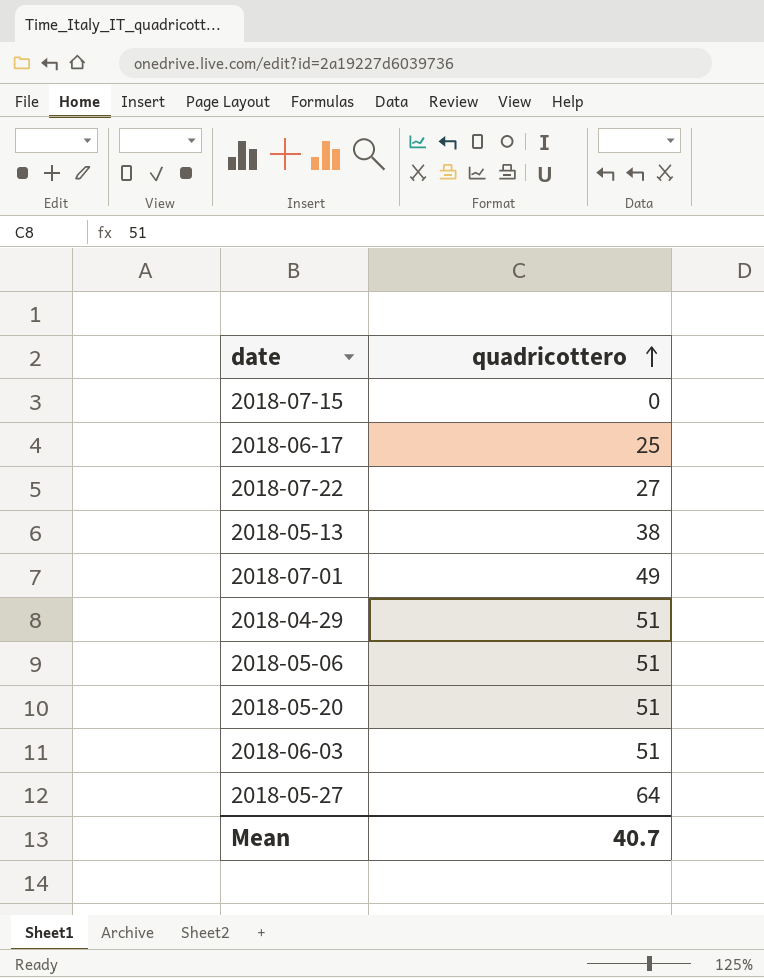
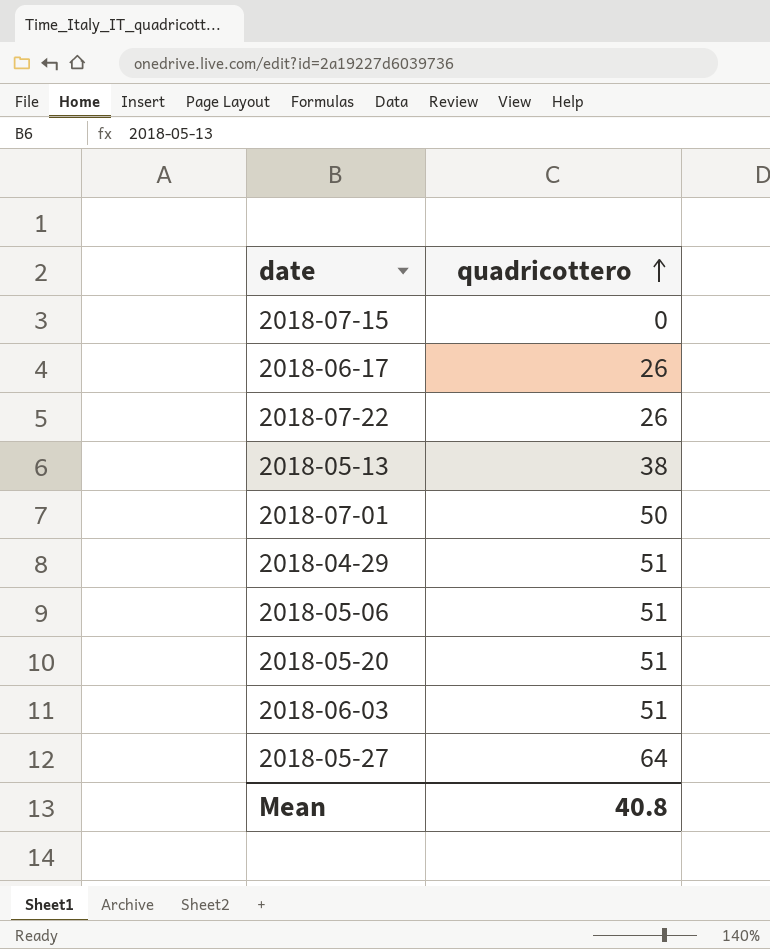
2018-06-17 | quadricottero: 25 -> 26
2018-07-22 | quadricottero: 27 -> 26
2018-07-01 | quadricottero: 49 -> 50
Mean | quadricottero: 40.7 -> 40.8

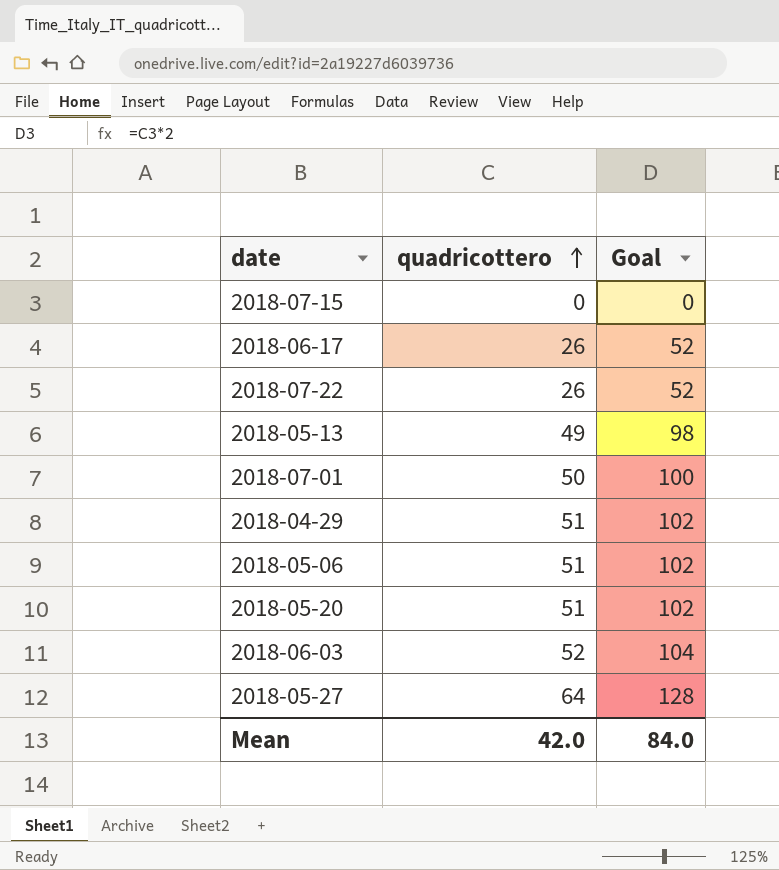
column Goal | formula: none -> [quadricottero] * 2
2018-05-13 | quadricottero: 38 -> 49
2018-06-03 | quadricottero: 51 -> 52
Mean | quadricottero: 40.8 -> 42.0

